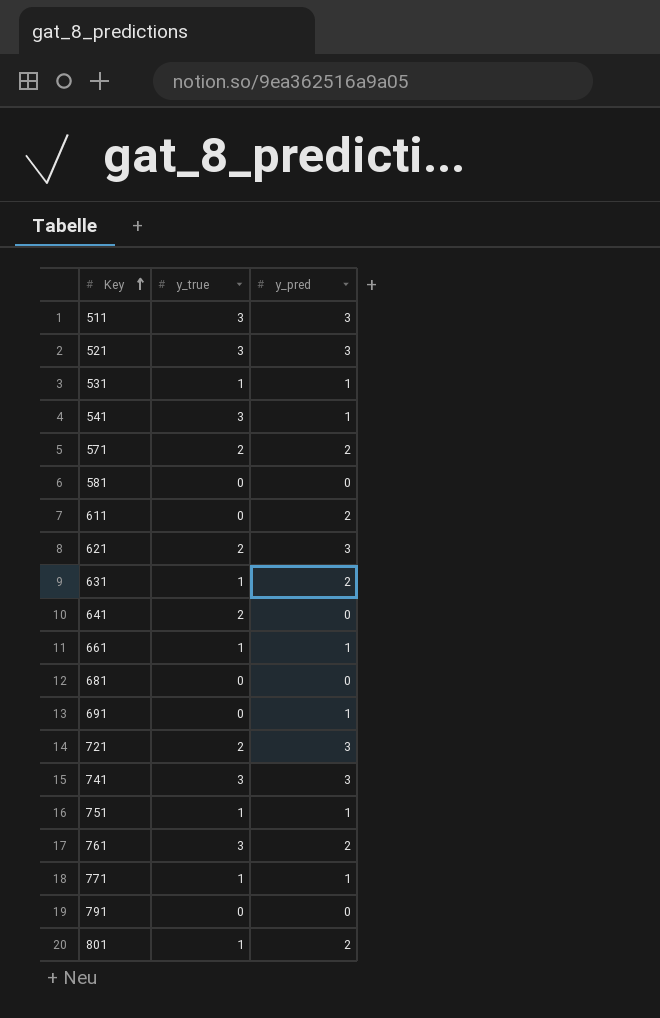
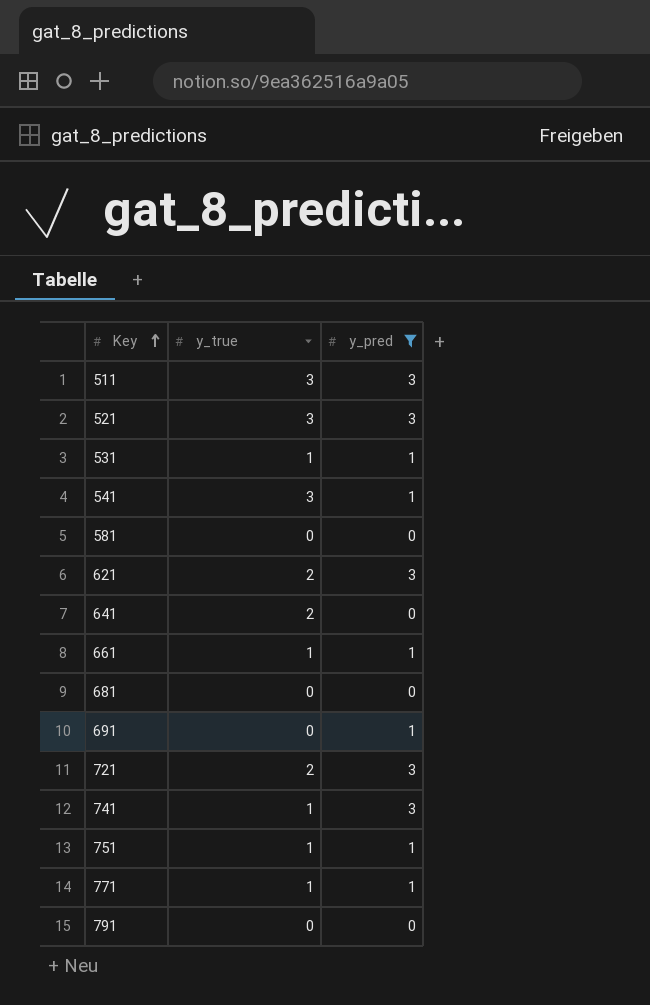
filter: none -> y_pred != 2
741 | y_true: 3 -> 1

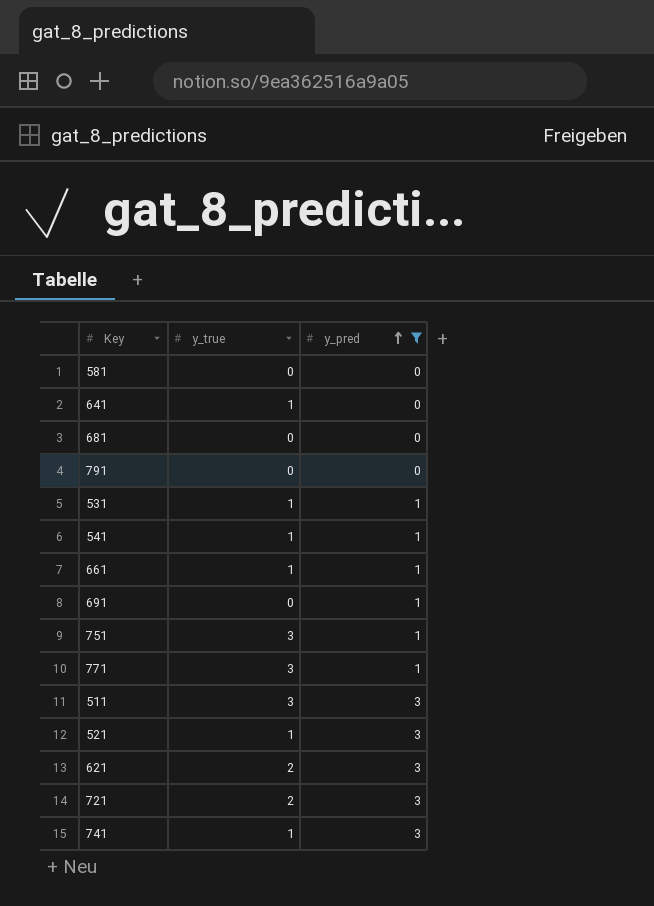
row order: Key ascending -> y_pred ascending
641 | y_true: 2 -> 1
541 | y_true: 3 -> 1
751 | y_true: 1 -> 3
771 | y_true: 1 -> 3
521 | y_true: 3 -> 1

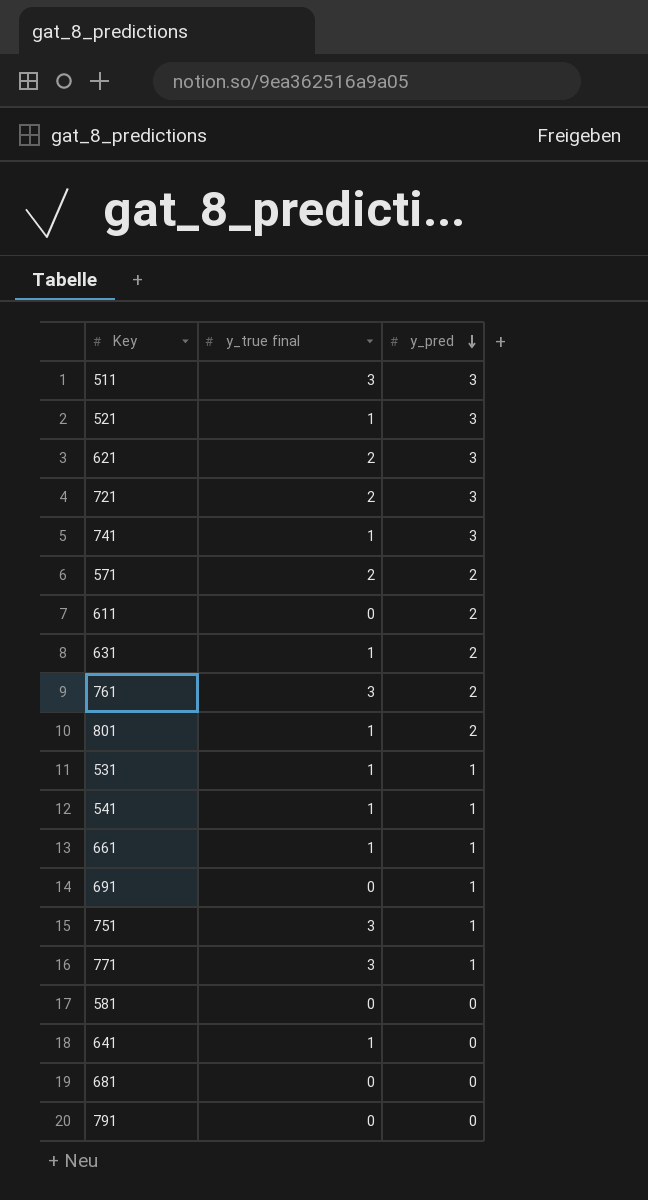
filter: y_pred != 2 -> none
row order: y_pred ascending -> y_pred descending
column name: y_true -> y_true final

